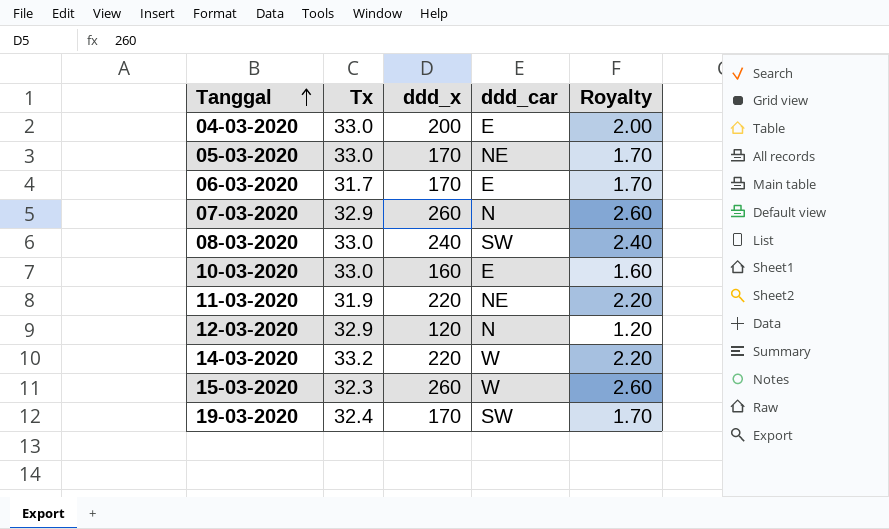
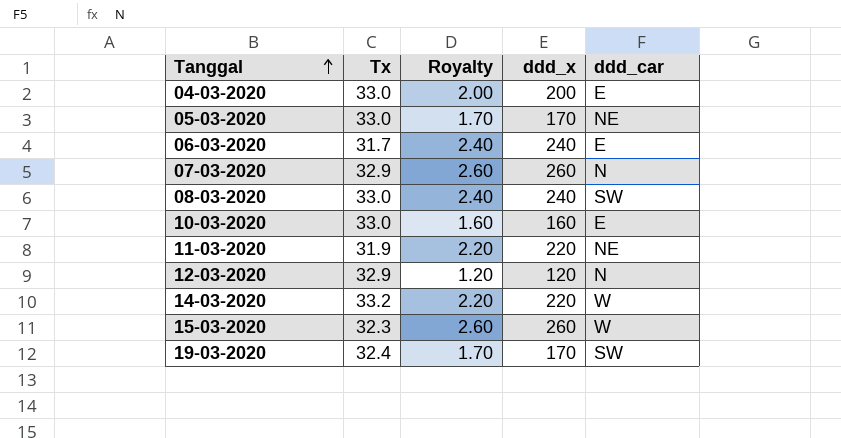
column Royalty | position: 5 -> 3
06-03-2020 | Royalty: 1.70 -> 2.40
06-03-2020 | ddd_x: 170 -> 240

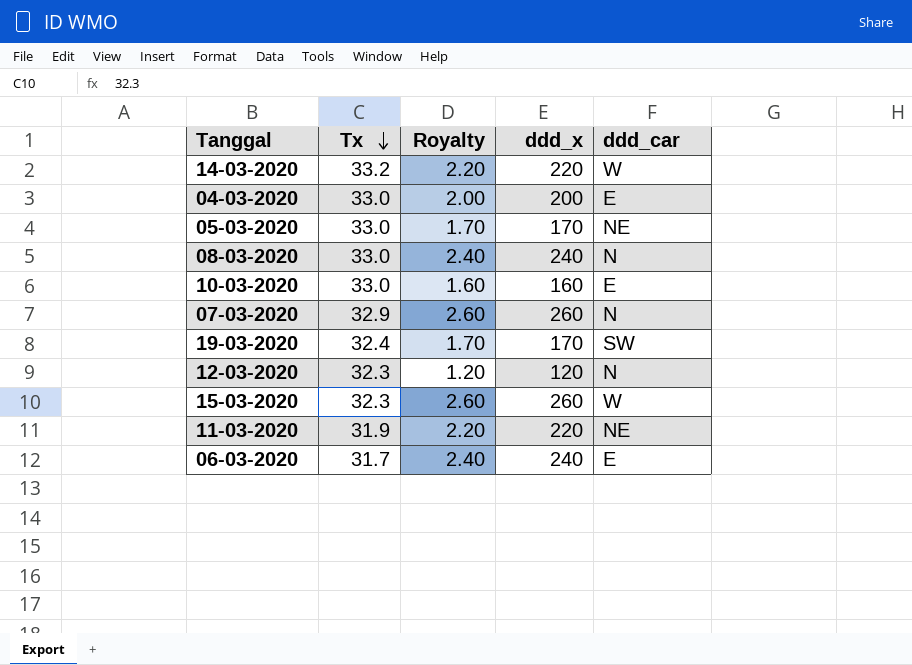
row order: Tanggal ascending -> Tx descending
08-03-2020 | ddd_car: SW -> N
12-03-2020 | Tx: 32.9 -> 32.3

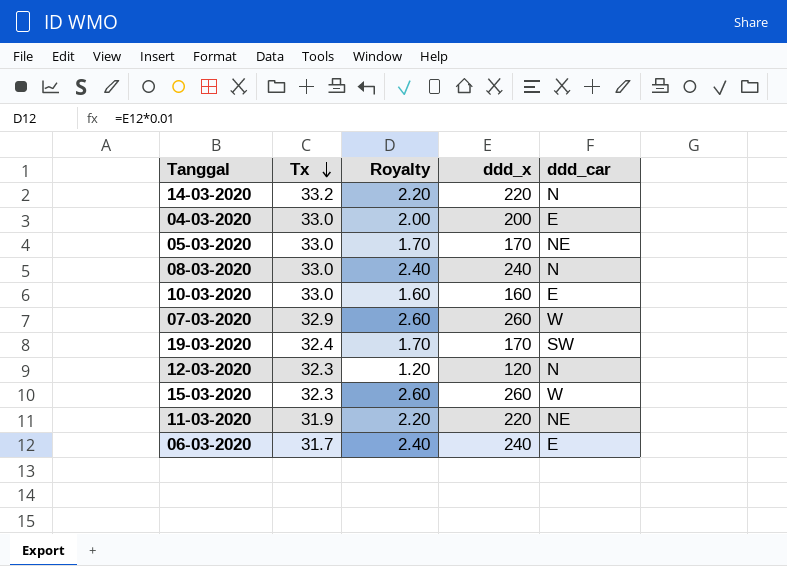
14-03-2020 | ddd_car: W -> N
07-03-2020 | ddd_car: N -> W

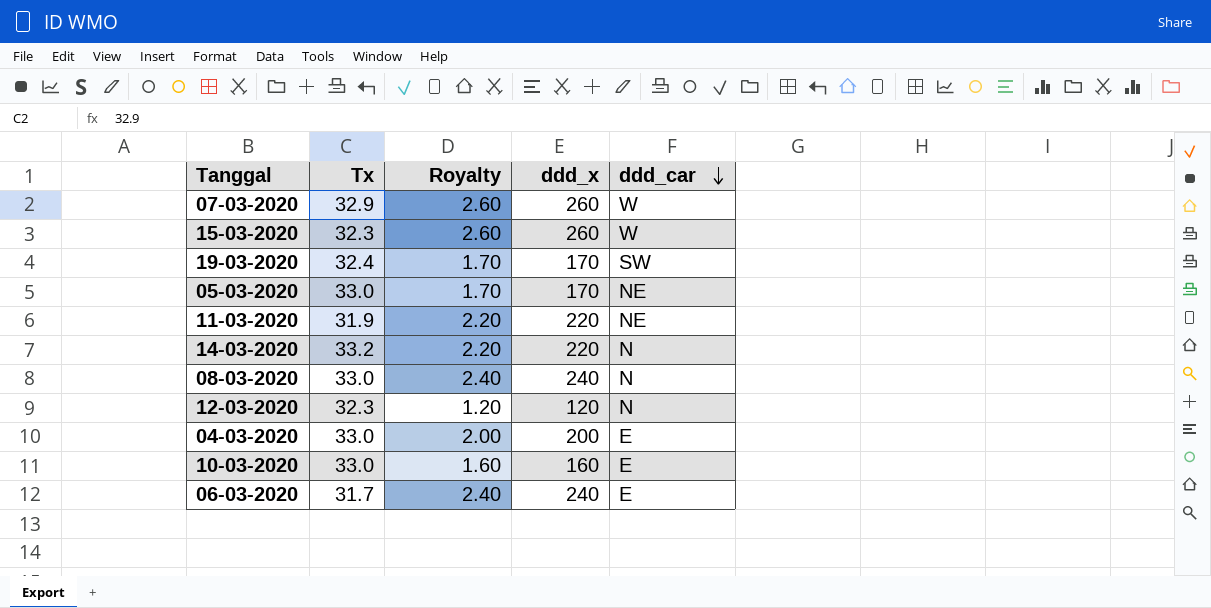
row order: Tx descending -> ddd_car descending

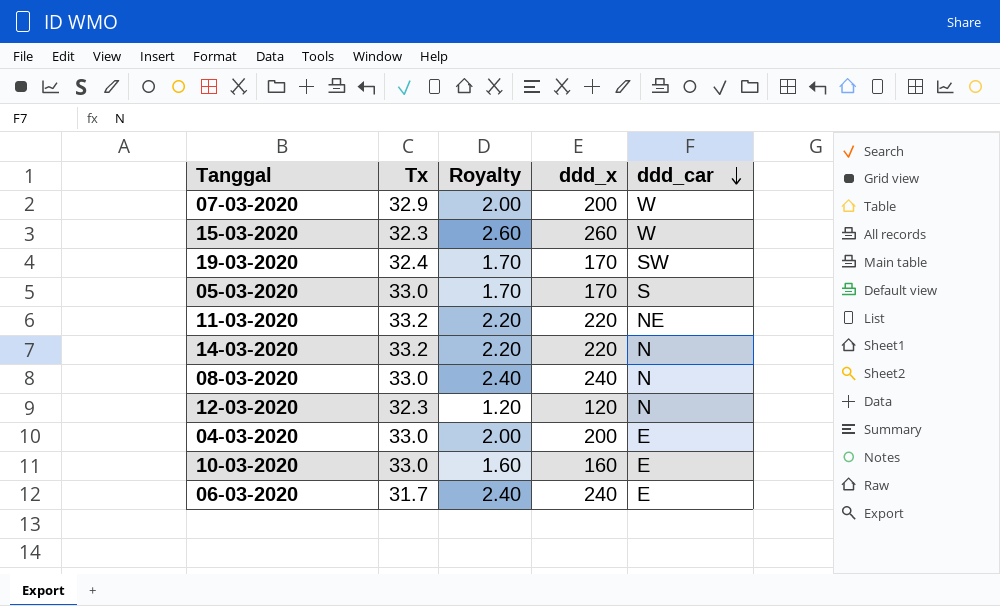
07-03-2020 | Royalty: 2.60 -> 2.00
07-03-2020 | ddd_x: 260 -> 200
05-03-2020 | ddd_car: NE -> S
11-03-2020 | Tx: 31.9 -> 33.2

